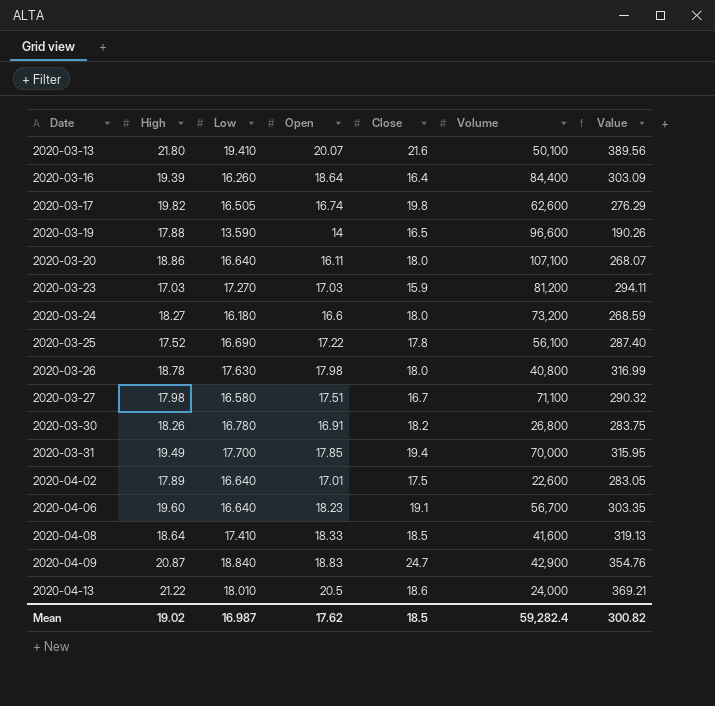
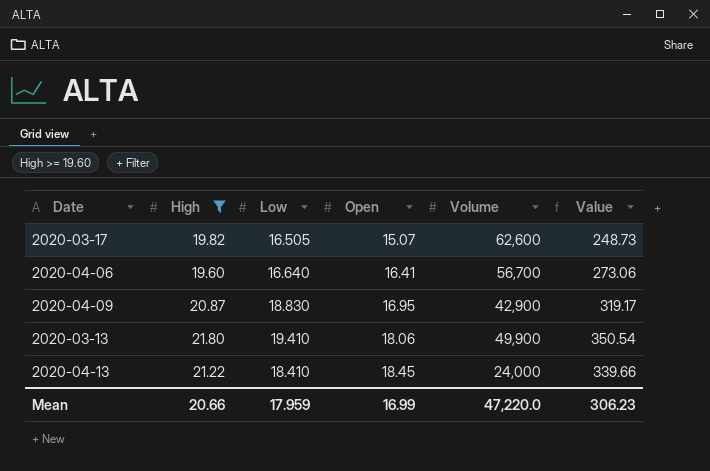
filter: none -> High >= 19.60
row order: Date ascending -> Open ascending
column Close | position: 5 -> none
2020-03-17 | Open: 16.74 -> 15.07
2020-03-17 | Value: 276.29 -> 248.73
2020-04-06 | Open: 18.23 -> 16.41
2020-04-06 | Value: 303.35 -> 273.06
2020-04-09 | Low: 18.840 -> 18.830
2020-04-09 | Open: 18.83 -> 16.95
2020-04-09 | Value: 354.76 -> 319.17
2020-03-13 | Open: 20.07 -> 18.06
2020-03-13 | Volume: 50,100 -> 49,900
2020-03-13 | Value: 389.56 -> 350.54
2020-04-13 | Low: 18.010 -> 18.410
2020-04-13 | Open: 20.5 -> 18.45
2020-04-13 | Value: 369.21 -> 339.66
Mean | High: 19.02 -> 20.66
Mean | Low: 16.987 -> 17.959
Mean | Open: 17.62 -> 16.99
Mean | Volume: 59,282.4 -> 47,220.0
Mean | Value: 300.82 -> 306.23

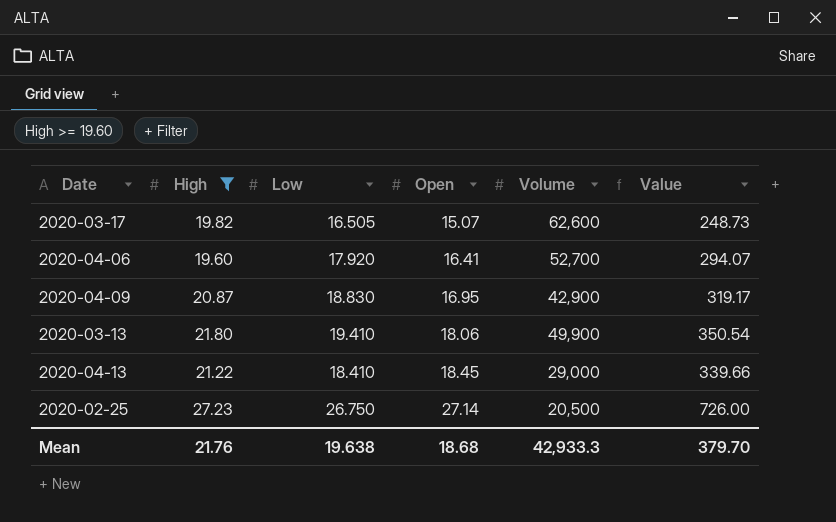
2020-04-06 | Low: 16.640 -> 17.920
2020-04-06 | Volume: 56,700 -> 52,700
2020-04-06 | Value: 273.06 -> 294.07
2020-04-13 | Volume: 24,000 -> 29,000
row 2020-02-25: none -> 27.23 | 26.750 | 27.14 | 20,500 | 726.00
Mean | High: 20.66 -> 21.76
Mean | Low: 17.959 -> 19.638
Mean | Open: 16.99 -> 18.68
Mean | Volume: 47,220.0 -> 42,933.3
Mean | Value: 306.23 -> 379.70

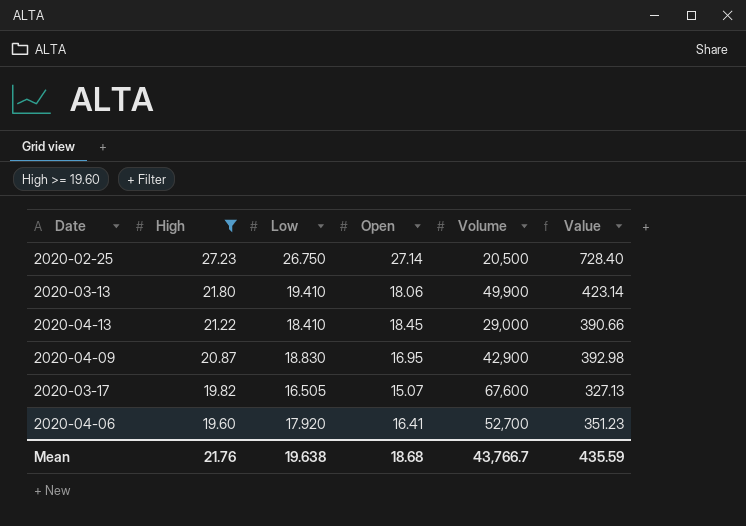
row order: Open ascending -> High descending
column Value | formula: [Low] * [Open] -> [High] * [Low]
2020-03-17 | Volume: 62,600 -> 67,600
Mean | Volume: 42,933.3 -> 43,766.7
Mean | Value: 379.70 -> 435.59

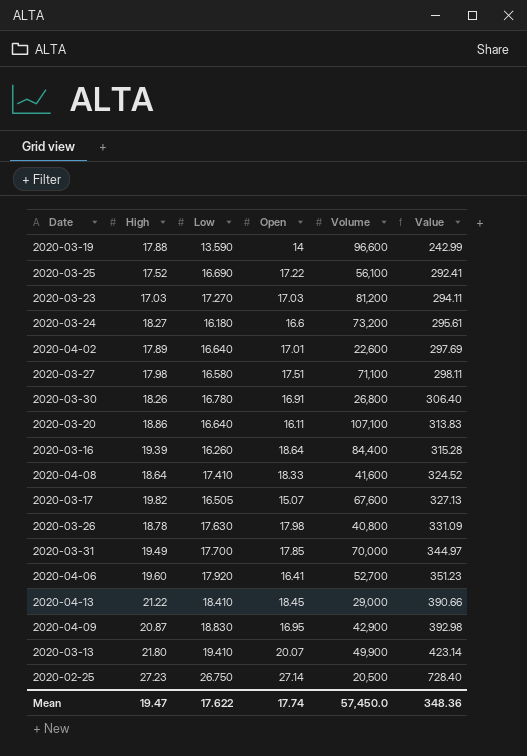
filter: High >= 19.60 -> none
row order: High descending -> Value ascending
2020-03-13 | Open: 18.06 -> 20.07
Mean | High: 21.76 -> 19.47
Mean | Low: 19.638 -> 17.622
Mean | Open: 18.68 -> 17.74
Mean | Volume: 43,766.7 -> 57,450.0
Mean | Value: 435.59 -> 348.36

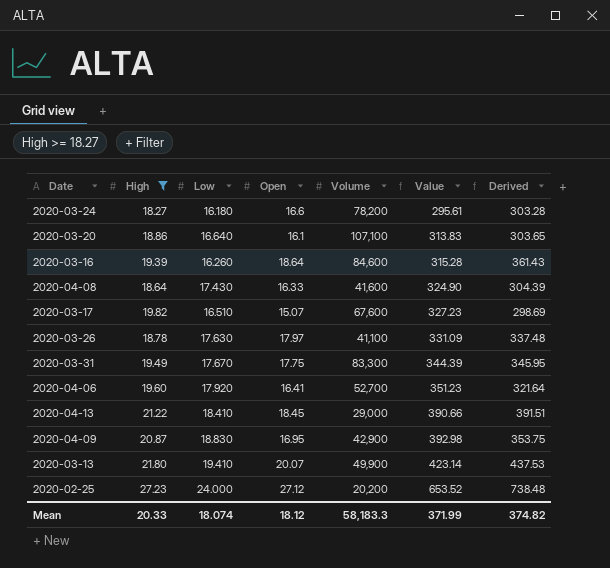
filter: none -> High >= 18.27
column Derived | formula: none -> [High] * [Open]
2020-03-24 | Volume: 73,200 -> 78,200
2020-03-20 | Open: 16.11 -> 16.1
2020-03-16 | Volume: 84,400 -> 84,600
2020-04-08 | Low: 17.410 -> 17.430
2020-04-08 | Open: 18.33 -> 16.33
2020-04-08 | Value: 324.52 -> 324.90
2020-03-17 | Low: 16.505 -> 16.510
2020-03-17 | Value: 327.13 -> 327.23
2020-03-26 | Open: 17.98 -> 17.97
2020-03-26 | Volume: 40,800 -> 41,100
2020-03-31 | Low: 17.700 -> 17.670
2020-03-31 | Open: 17.85 -> 17.75
2020-03-31 | Volume: 70,000 -> 83,300
2020-03-31 | Value: 344.97 -> 344.39
2020-02-25 | Low: 26.750 -> 24.000
2020-02-25 | Open: 27.14 -> 27.12
2020-02-25 | Volume: 20,500 -> 20,200
2020-02-25 | Value: 728.40 -> 653.52
Mean | High: 19.47 -> 20.33
Mean | Low: 17.622 -> 18.074
Mean | Open: 17.74 -> 18.12
Mean | Volume: 57,450.0 -> 58,183.3
Mean | Value: 348.36 -> 371.99

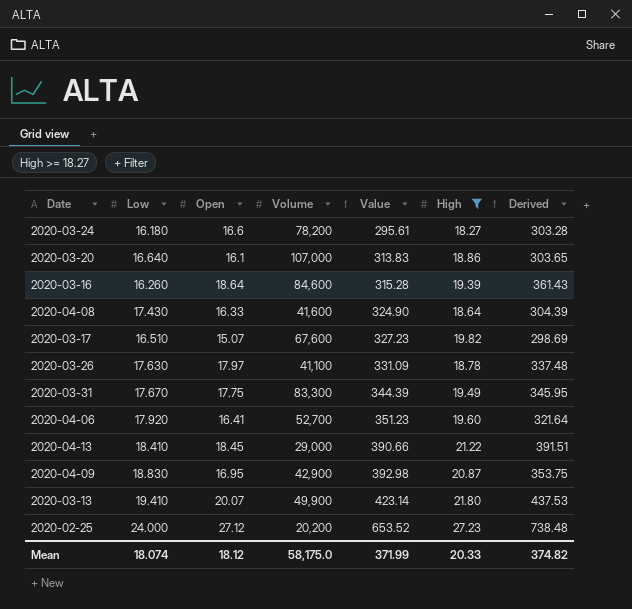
column High | position: 2 -> 6
2020-03-20 | Volume: 107,100 -> 107,000
Mean | Volume: 58,183.3 -> 58,175.0

